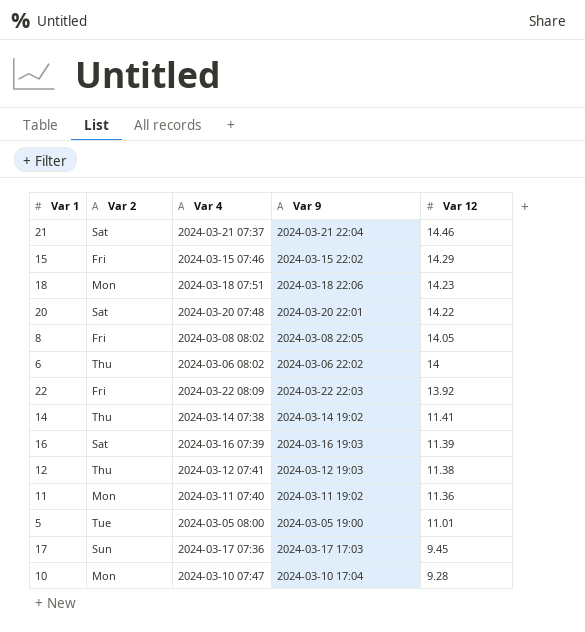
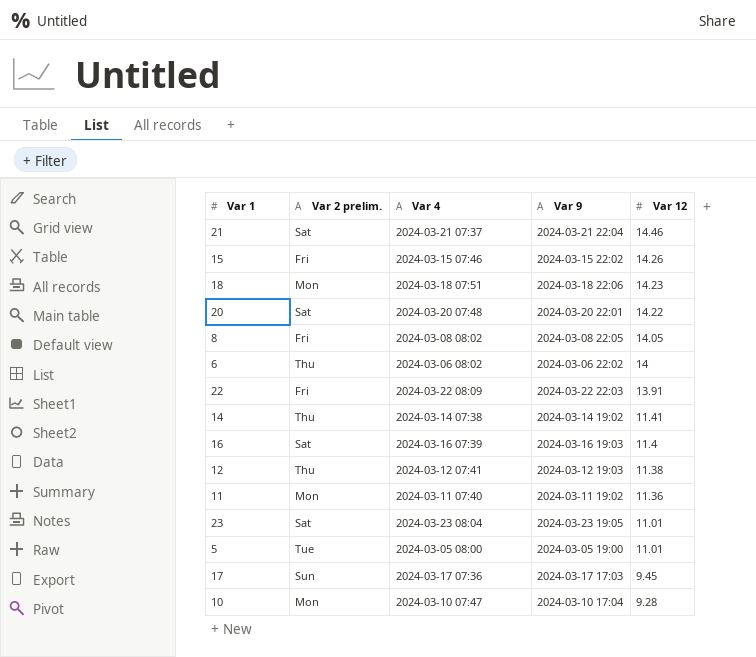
column name: Var 2 -> Var 2 prelim.
15 | Var 12: 14.29 -> 14.26
22 | Var 12: 13.92 -> 13.91
16 | Var 12: 11.39 -> 11.4
row 23: none -> Sat | 2024-03-23 08:04 | 2024-03-23 19:05 | 11.01

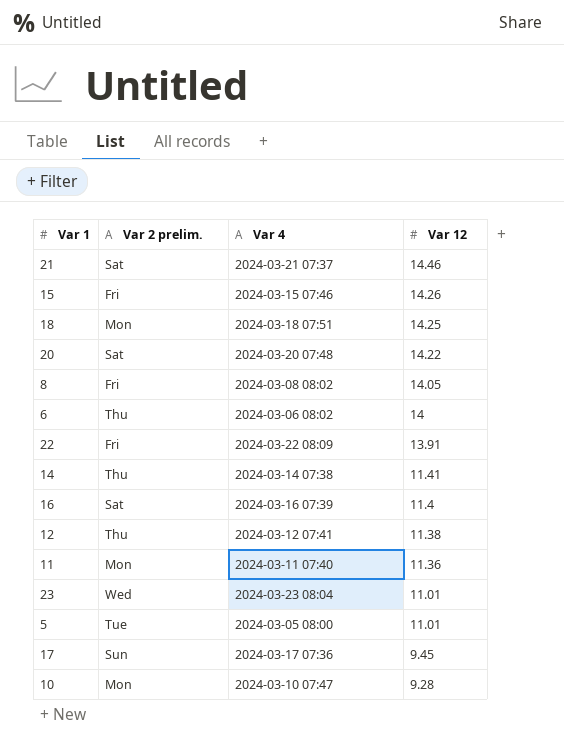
column Var 9 | position: 4 -> none
18 | Var 12: 14.23 -> 14.25
23 | Var 2 prelim.: Sat -> Wed

